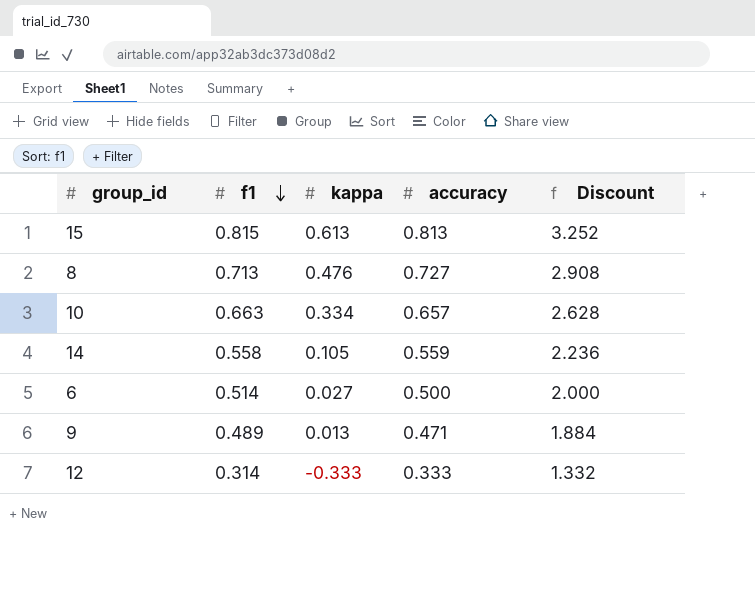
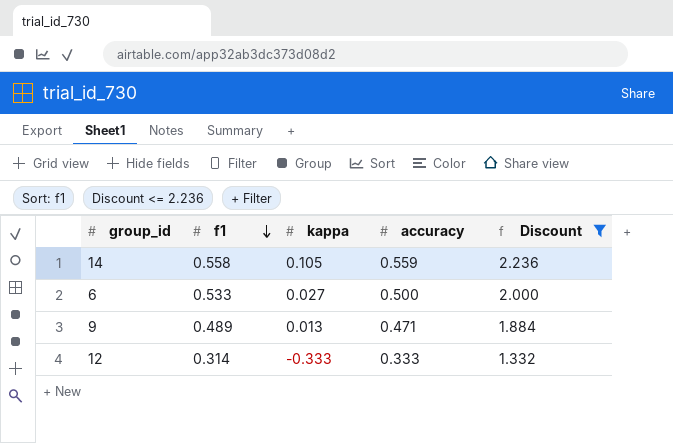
filter: none -> Discount <= 2.236
6 | f1: 0.514 -> 0.533

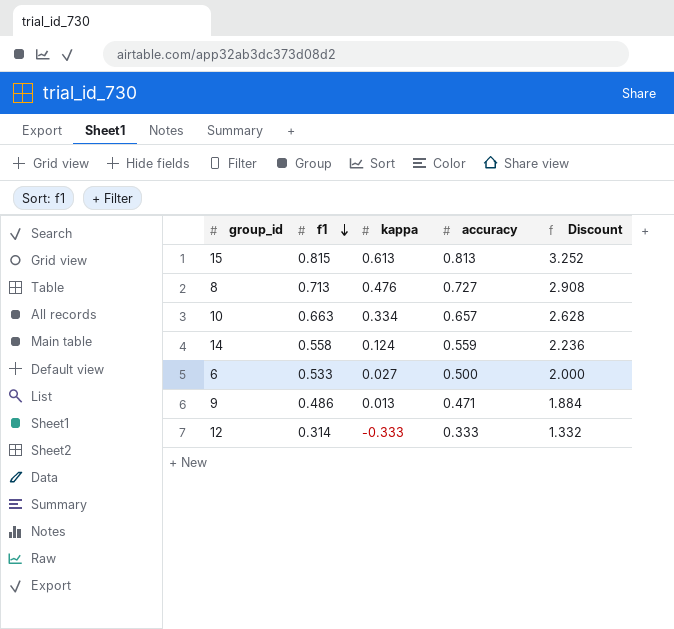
filter: Discount <= 2.236 -> none
14 | kappa: 0.105 -> 0.124
9 | f1: 0.489 -> 0.486

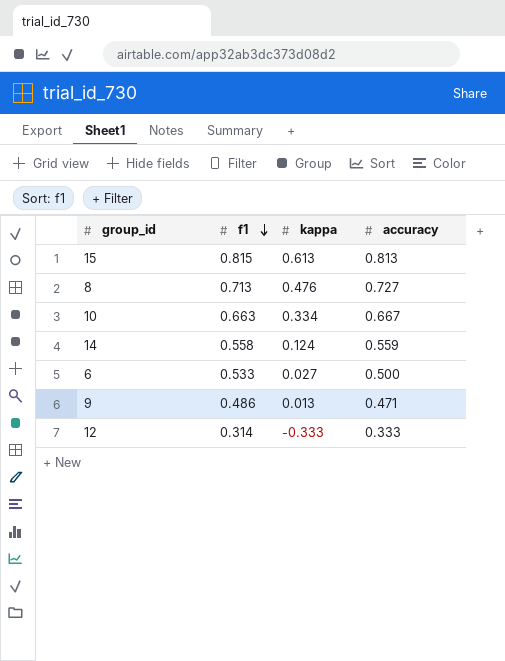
column Discount | formula: [accuracy] * 4 -> none
10 | accuracy: 0.657 -> 0.667

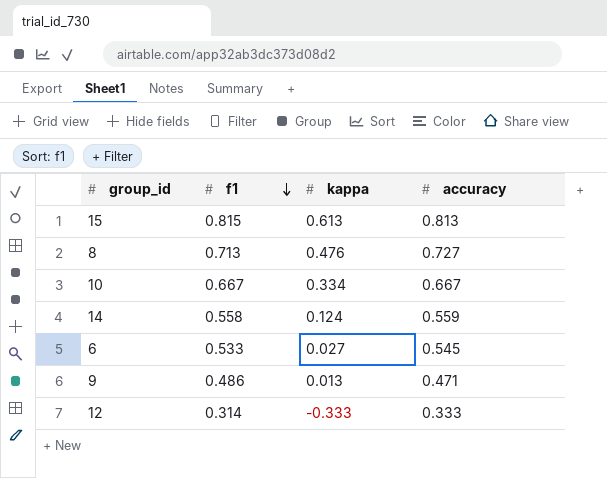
10 | f1: 0.663 -> 0.667
6 | accuracy: 0.500 -> 0.545

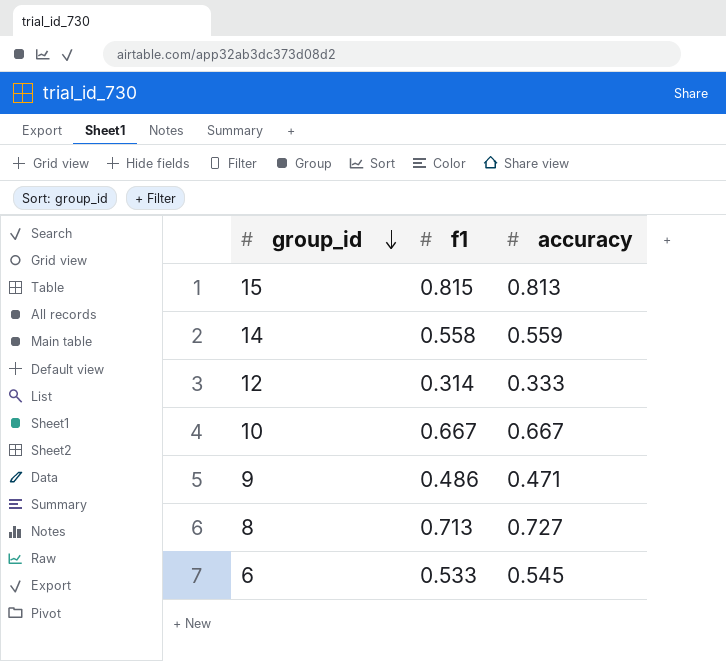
row order: f1 descending -> group_id descending
column kappa | position: 3 -> none

